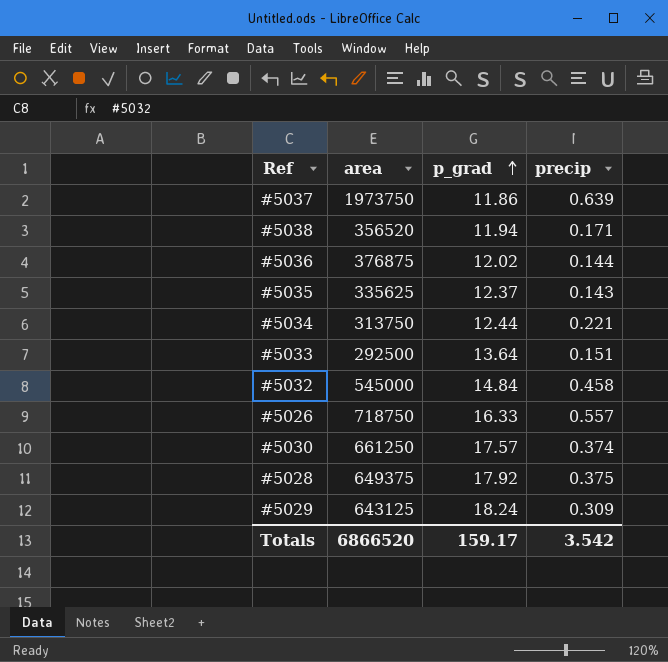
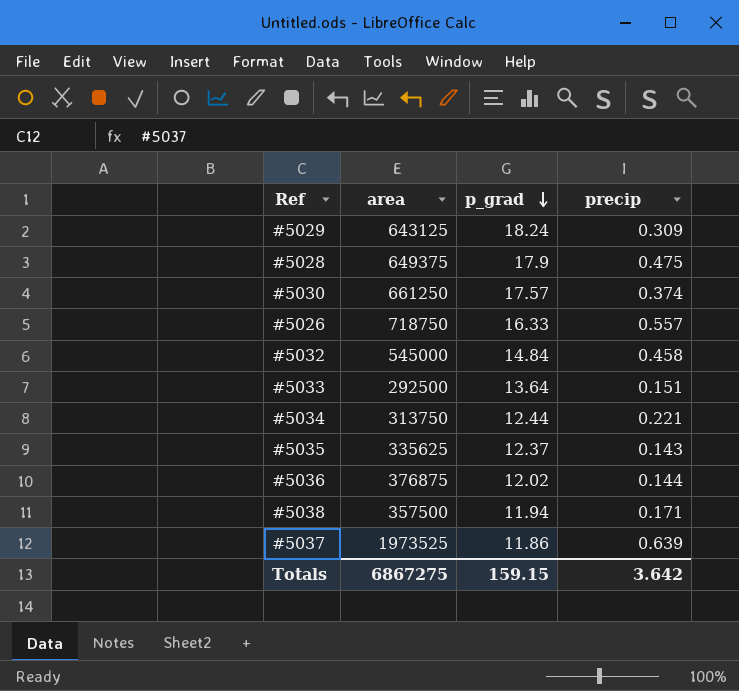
row order: p_grad ascending -> p_grad descending
#5028 | p_grad: 17.92 -> 17.9
#5028 | precip: 0.375 -> 0.475
#5038 | area: 356520 -> 357500
#5037 | area: 1973750 -> 1973525
Totals | area: 6866520 -> 6867275
Totals | p_grad: 159.17 -> 159.15
Totals | precip: 3.542 -> 3.642

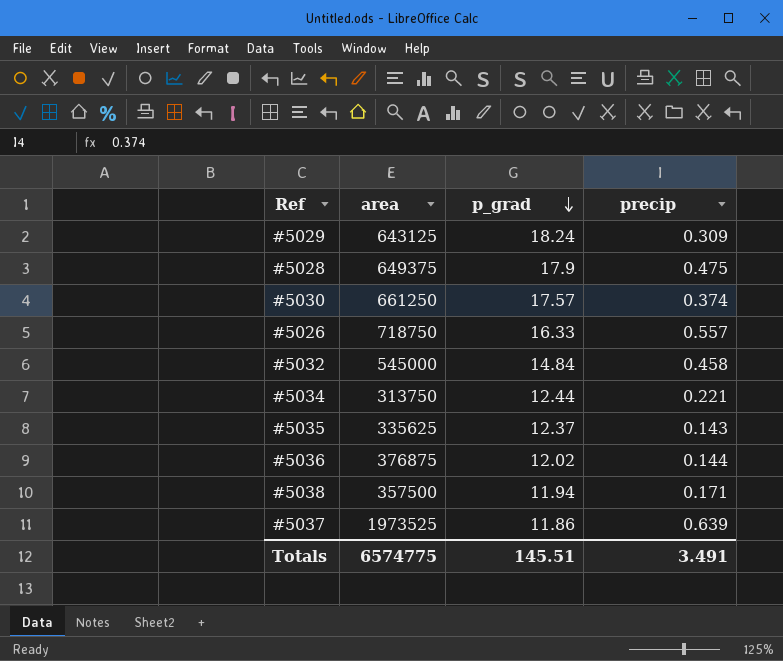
row #5033: 292500 | 13.64 | 0.151 -> none
Totals | area: 6867275 -> 6574775
Totals | p_grad: 159.15 -> 145.51
Totals | precip: 3.642 -> 3.491

